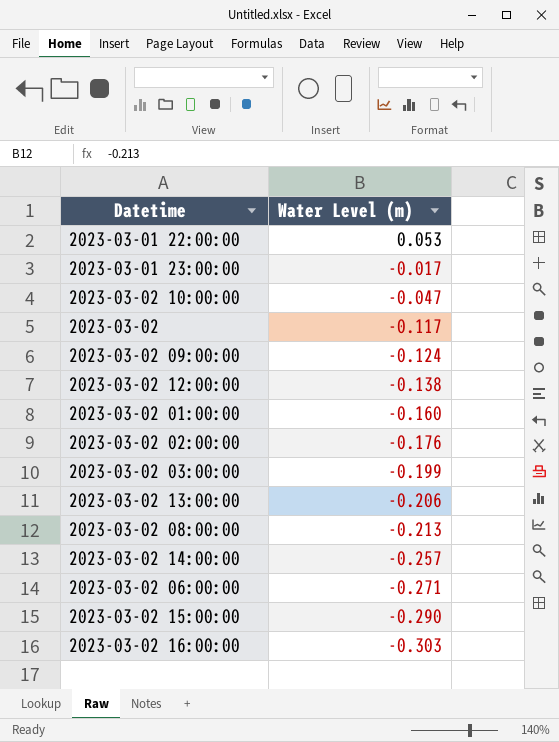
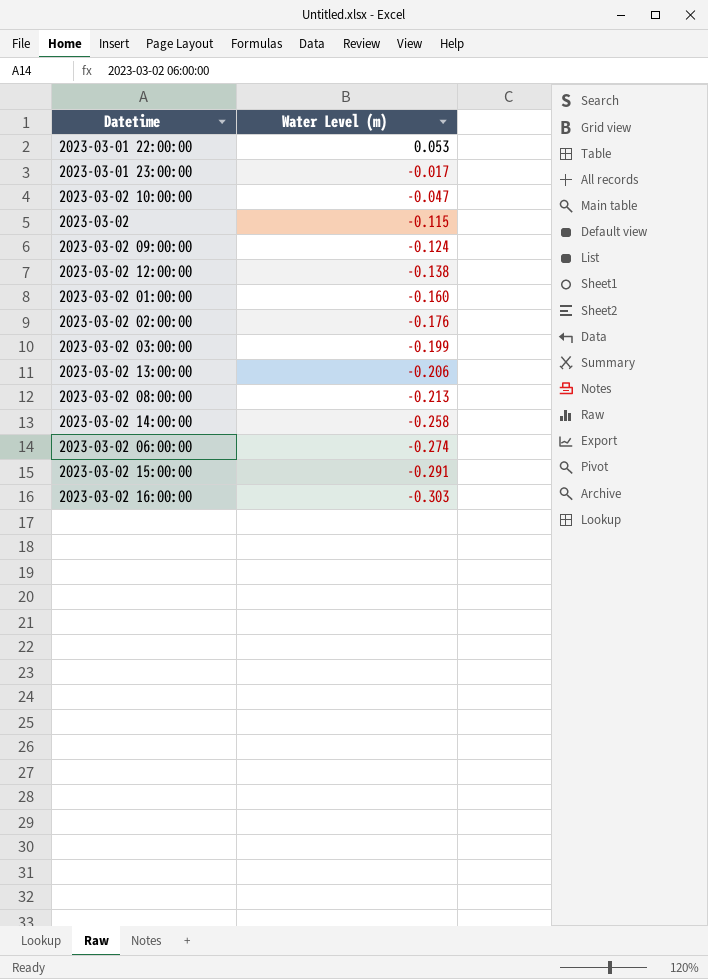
2023-03-02 | Water Level (m): -0.117 -> -0.115
2023-03-02 14:00:00 | Water Level (m): -0.257 -> -0.258
2023-03-02 06:00:00 | Water Level (m): -0.271 -> -0.274
2023-03-02 15:00:00 | Water Level (m): -0.290 -> -0.291

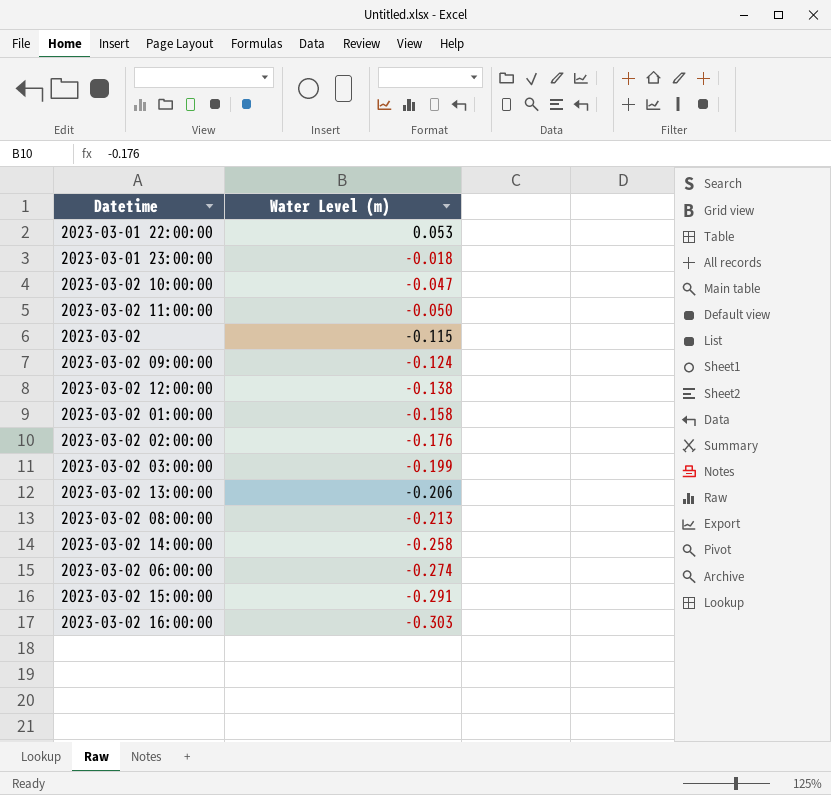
2023-03-01 23:00:00 | Water Level (m): -0.017 -> -0.018
row 2023-03-02 11:00:00: none -> -0.050
2023-03-02 01:00:00 | Water Level (m): -0.160 -> -0.158

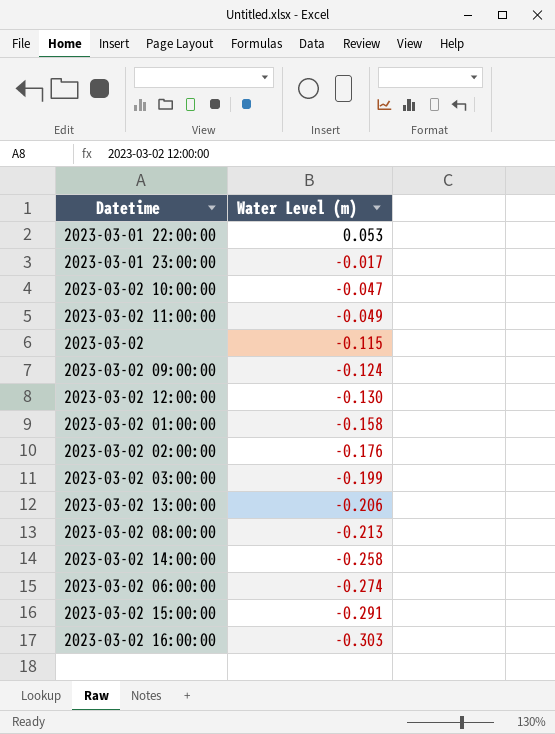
2023-03-01 23:00:00 | Water Level (m): -0.018 -> -0.017
2023-03-02 11:00:00 | Water Level (m): -0.050 -> -0.049
2023-03-02 12:00:00 | Water Level (m): -0.138 -> -0.130

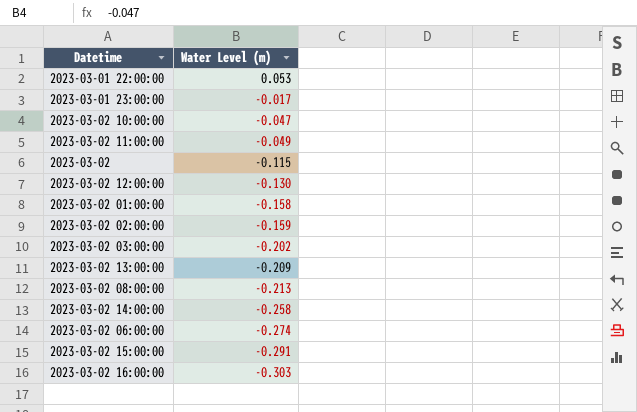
row 2023-03-02 09:00:00: -0.124 -> none
2023-03-02 02:00:00 | Water Level (m): -0.176 -> -0.159
2023-03-02 03:00:00 | Water Level (m): -0.199 -> -0.202
2023-03-02 13:00:00 | Water Level (m): -0.206 -> -0.209

